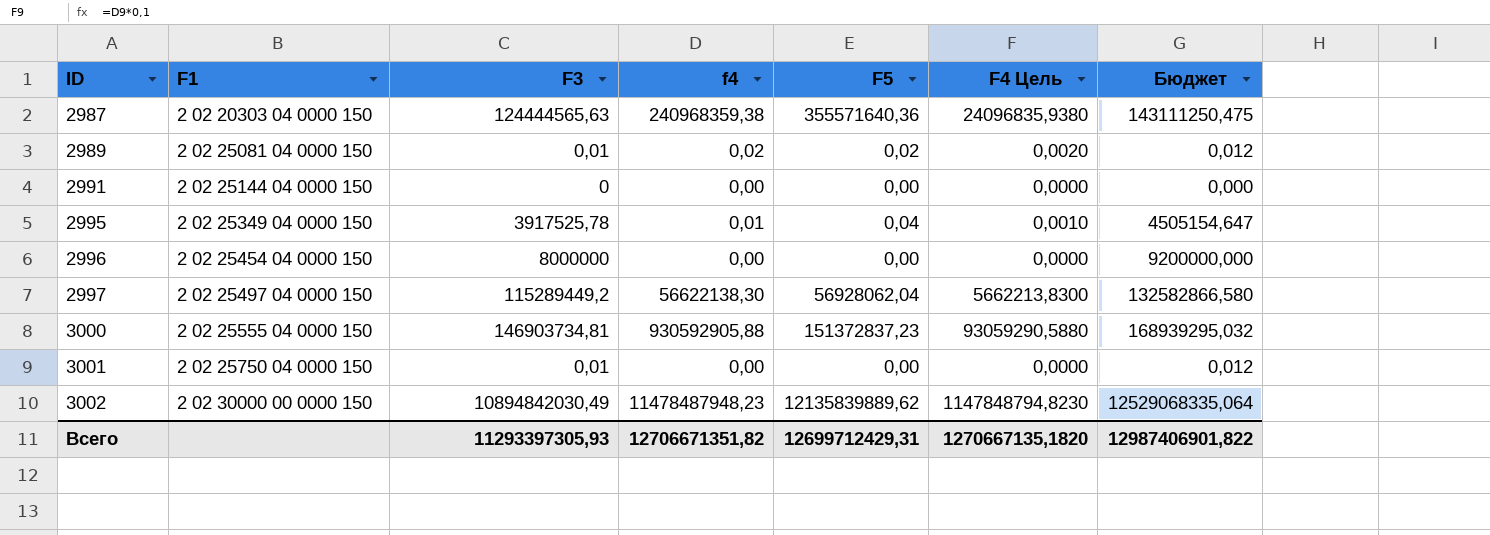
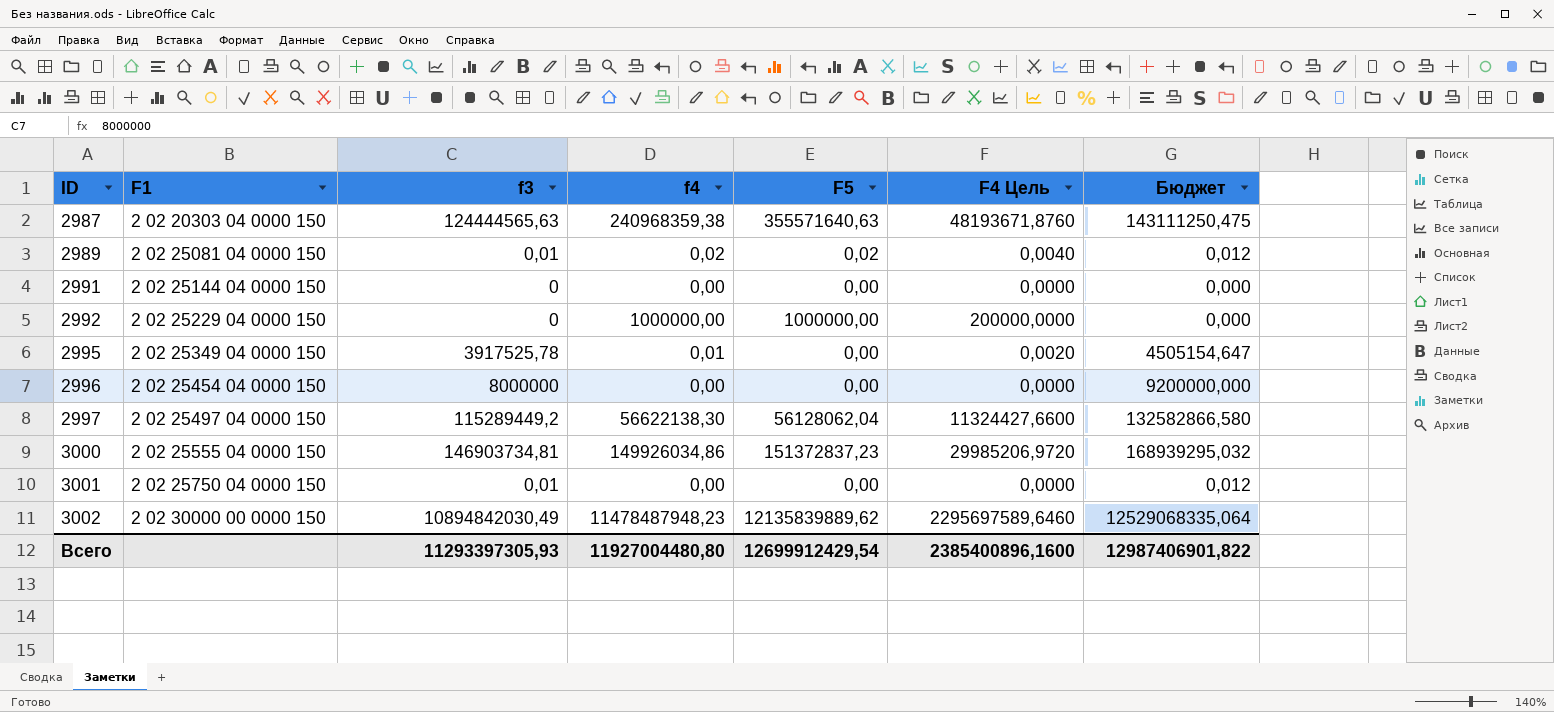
column name: F3 -> f3
column F4 Цель | formula: [f4] * 0,1 -> [f4] * 0,2
2987 | F5: 355571640,36 -> 355571640,63
row 2992: none -> 2 02 25229 04 0000 150 | 0 | 1000000,00 | 1000000,00 | 200000,0000 | 0,000
2995 | F5: 0,04 -> 0,00
2997 | F5: 56928062,04 -> 56128062,04
3000 | f4: 930592905,88 -> 149926034,86
Всего | f4: 12706671351,82 -> 11927004480,80
Всего | F5: 12699712429,31 -> 12699912429,54
Всего | F4 Цель: 1270667135,1820 -> 2385400896,1600

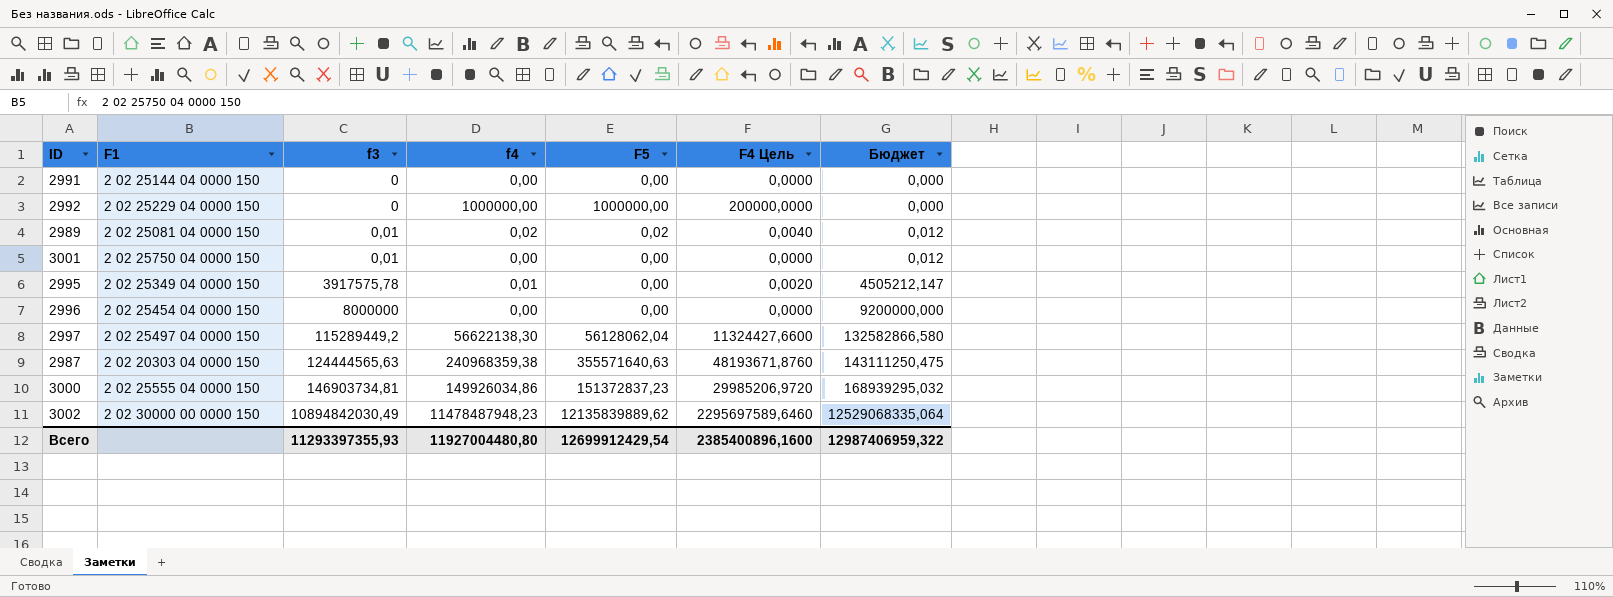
row order: ID ascending -> f3 ascending
2995 | f3: 3917525,78 -> 3917575,78
2995 | Бюджет: 4505154,647 -> 4505212,147
Всего | f3: 11293397305,93 -> 11293397355,93
Всего | Бюджет: 12987406901,822 -> 12987406959,322

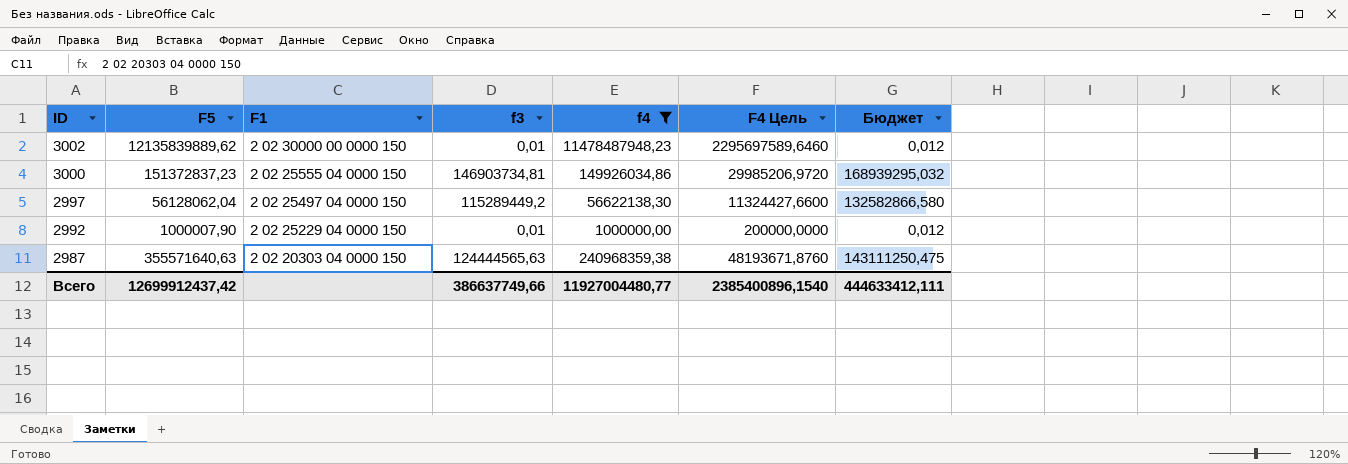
filter: none -> f4 >= 1000000,00
row order: f3 ascending -> ID descending
column F5 | position: 5 -> 2
3002 | f3: 10894842030,49 -> 0,01
3002 | Бюджет: 12529068335,064 -> 0,012
2992 | F5: 1000000,00 -> 1000007,90
2992 | f3: 0 -> 0,01
2992 | Бюджет: 0,000 -> 0,012
Всего | F5: 12699912429,54 -> 12699912437,42
Всего | f3: 11293397355,93 -> 386637749,66
Всего | f4: 11927004480,80 -> 11927004480,77
Всего | F4 Цель: 2385400896,1600 -> 2385400896,1540
Всего | Бюджет: 12987406959,322 -> 444633412,111

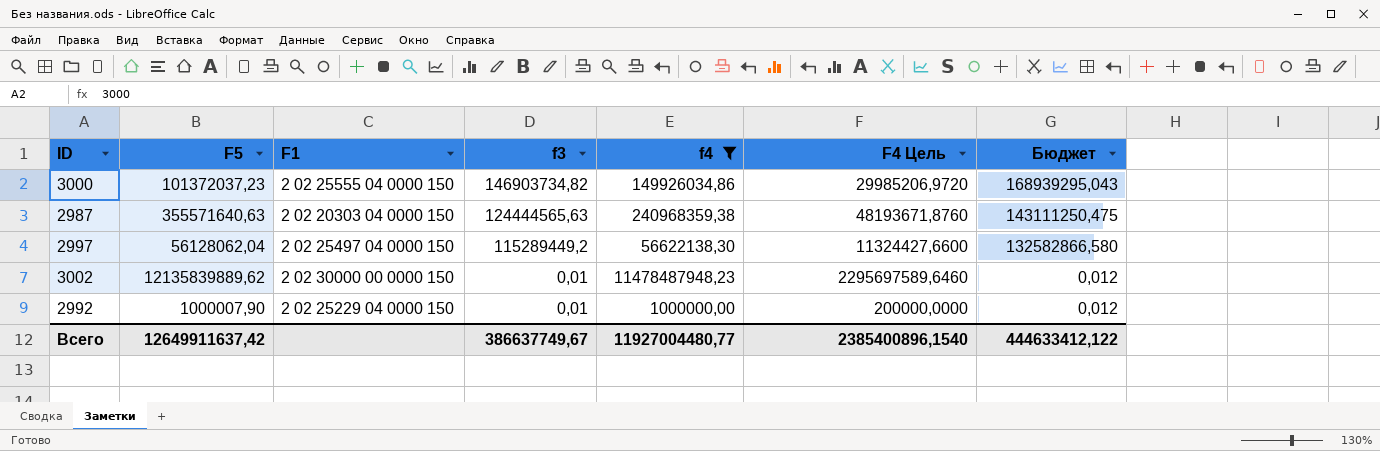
row order: ID descending -> f3 descending
3000 | F5: 151372837,23 -> 101372037,23
3000 | f3: 146903734,81 -> 146903734,82
3000 | Бюджет: 168939295,032 -> 168939295,043
Всего | F5: 12699912437,42 -> 12649911637,42
Всего | f3: 386637749,66 -> 386637749,67
Всего | Бюджет: 444633412,111 -> 444633412,122

